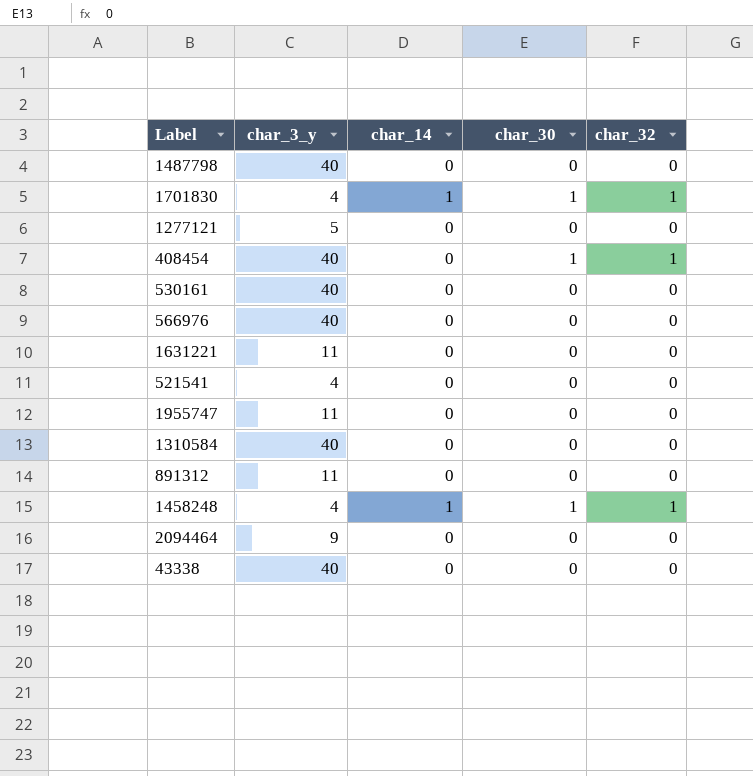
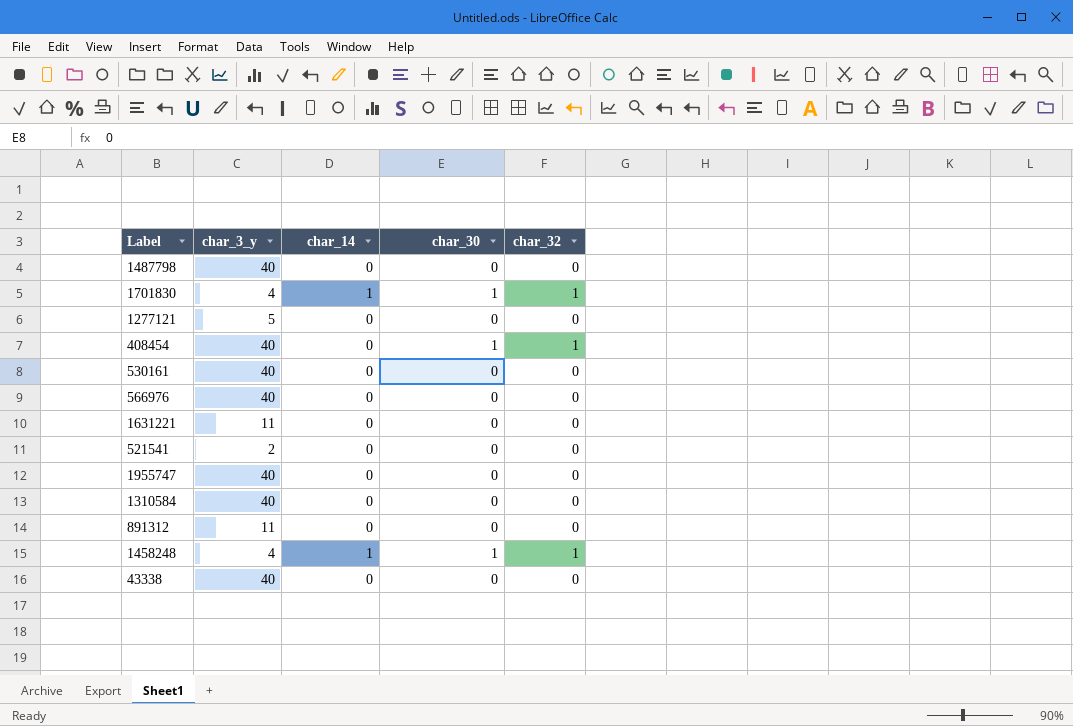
row 2094464: 9 | 0 | 0 | 0 -> none
521541 | char_3_y: 4 -> 2
1955747 | char_3_y: 11 -> 40

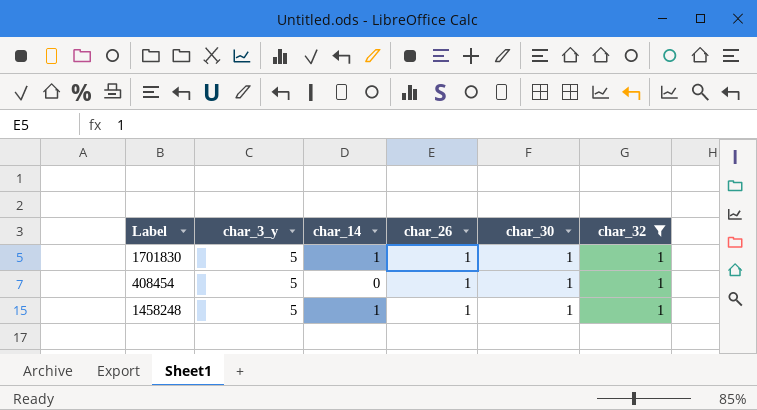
filter: none -> char_32 = 1
column char_26 | position: none -> 4
1701830 | char_3_y: 4 -> 5
408454 | char_3_y: 40 -> 5
1458248 | char_3_y: 4 -> 5

